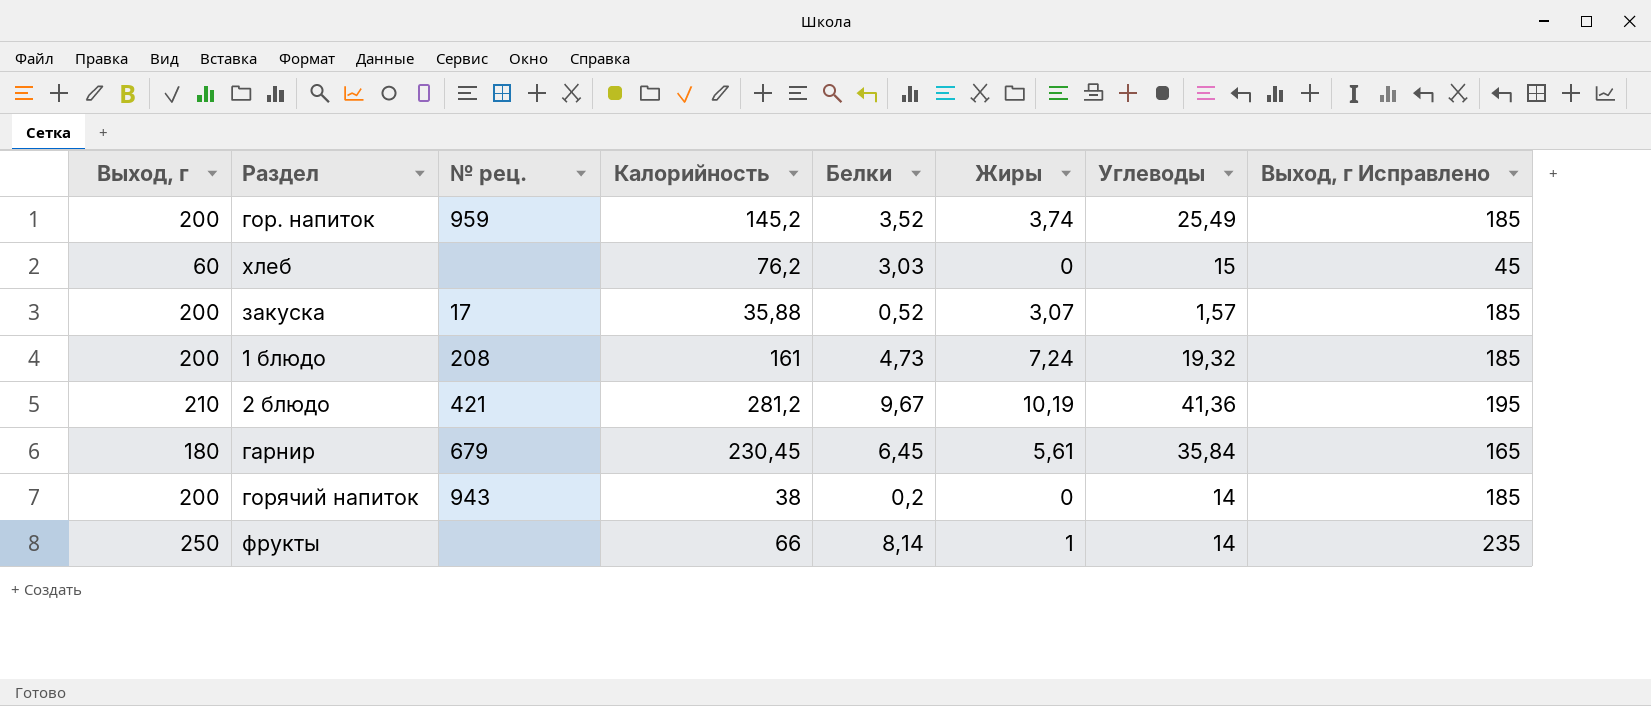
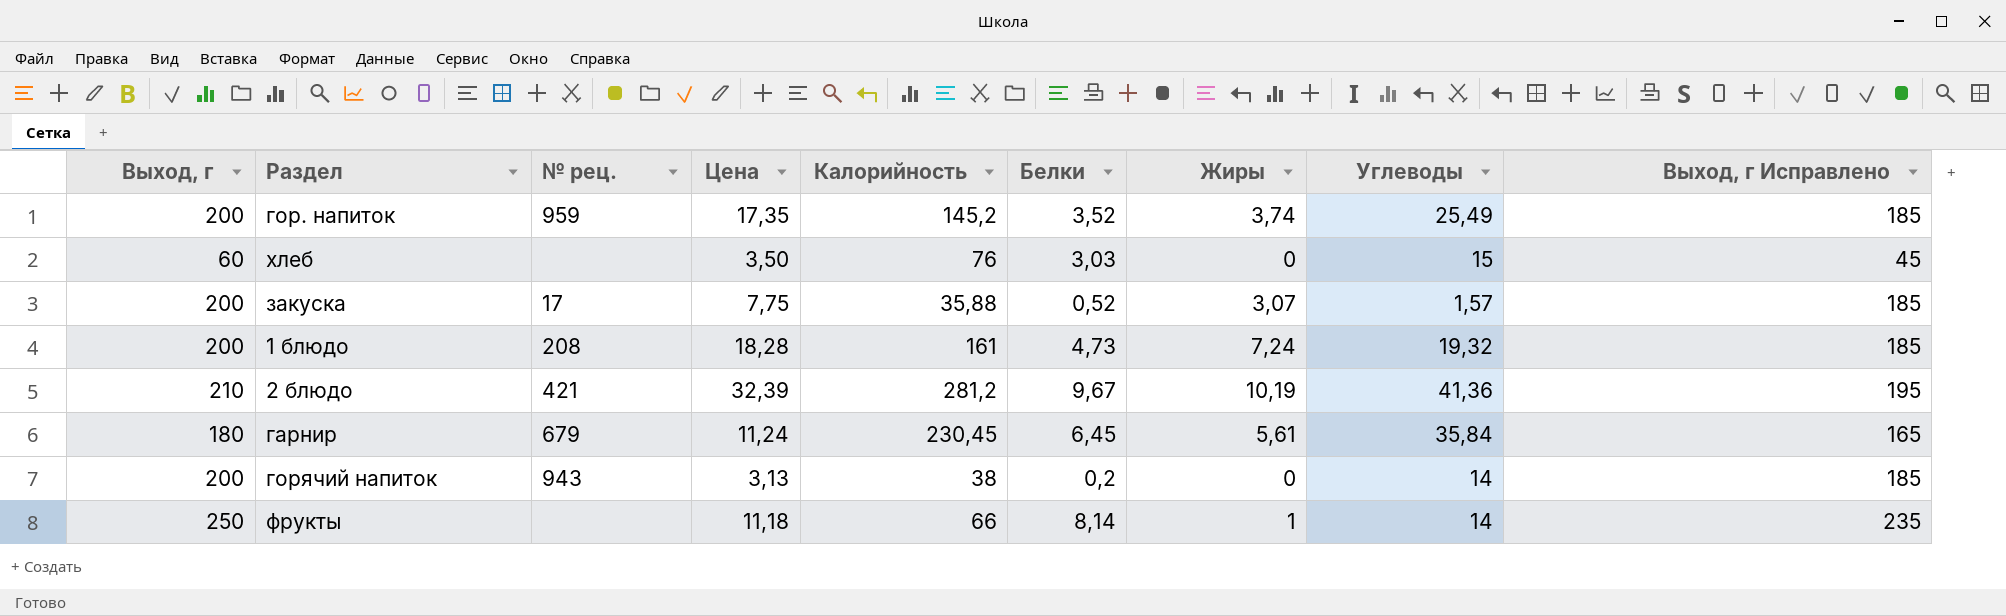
column Цена | position: none -> 4
хлеб | Калорийность: 76,2 -> 76

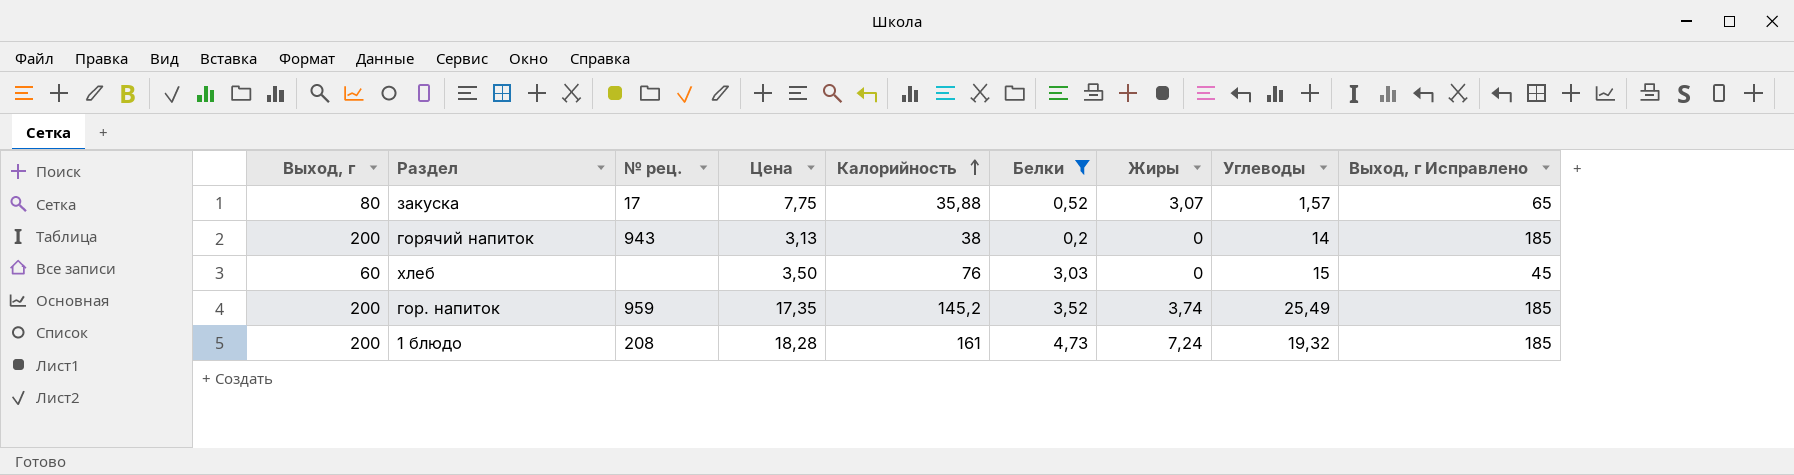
filter: none -> Белки <= 4,73
row order: none -> Калорийность ascending
закуска | Выход, г: 200 -> 80
закуска | Выход, г Исправлено: 185 -> 65

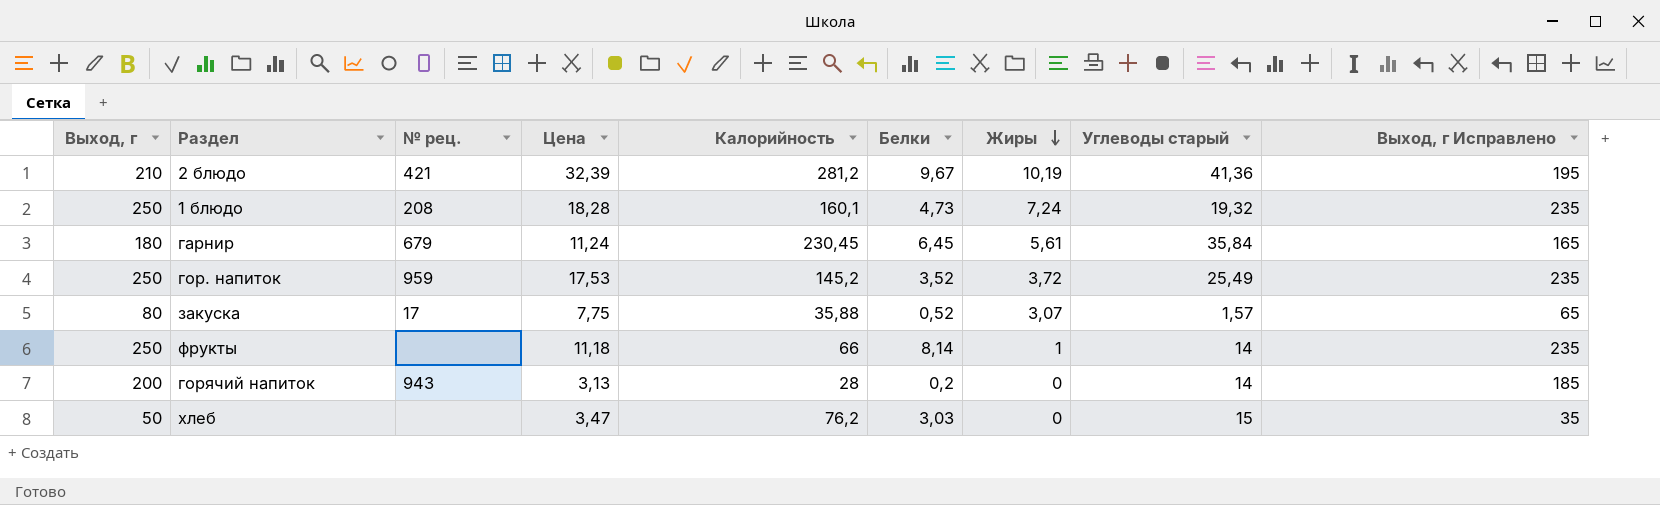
filter: Белки <= 4,73 -> none
row order: Калорийность ascending -> Жиры descending
column name: Углеводы -> Углеводы старый
1 блюдо | Выход, г: 200 -> 250
1 блюдо | Калорийность: 161 -> 160,1
1 блюдо | Выход, г Исправлено: 185 -> 235
гор. напиток | Выход, г: 200 -> 250
гор. напиток | Цена: 17,35 -> 17,53
гор. напиток | Жиры: 3,74 -> 3,72
гор. напиток | Выход, г Исправлено: 185 -> 235
горячий напиток | Калорийность: 38 -> 28
хлеб | Выход, г: 60 -> 50
хлеб | Цена: 3,50 -> 3,47
хлеб | Калорийность: 76 -> 76,2
хлеб | Выход, г Исправлено: 45 -> 35

